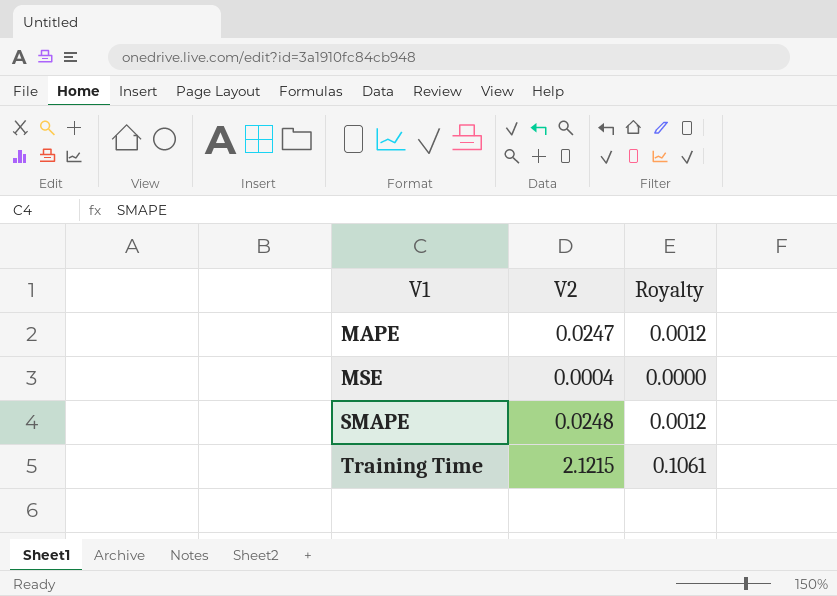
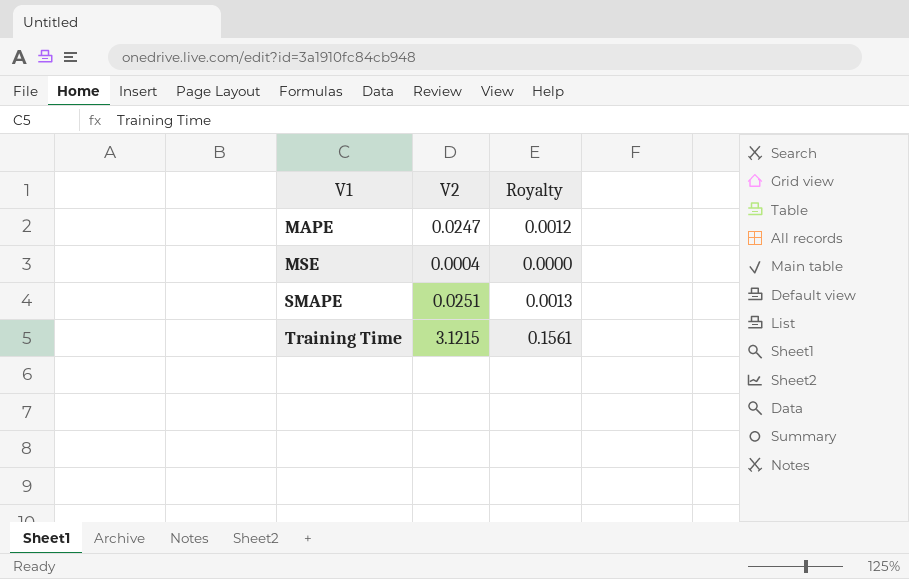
SMAPE | V2: 0.0248 -> 0.0251
SMAPE | Royalty: 0.0012 -> 0.0013
Training Time | V2: 2.1215 -> 3.1215
Training Time | Royalty: 0.1061 -> 0.1561

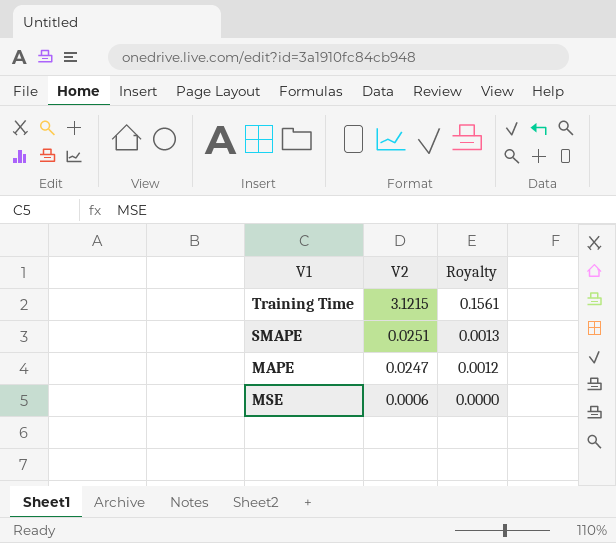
row order: V1 ascending -> V2 descending
MSE | V2: 0.0004 -> 0.0006

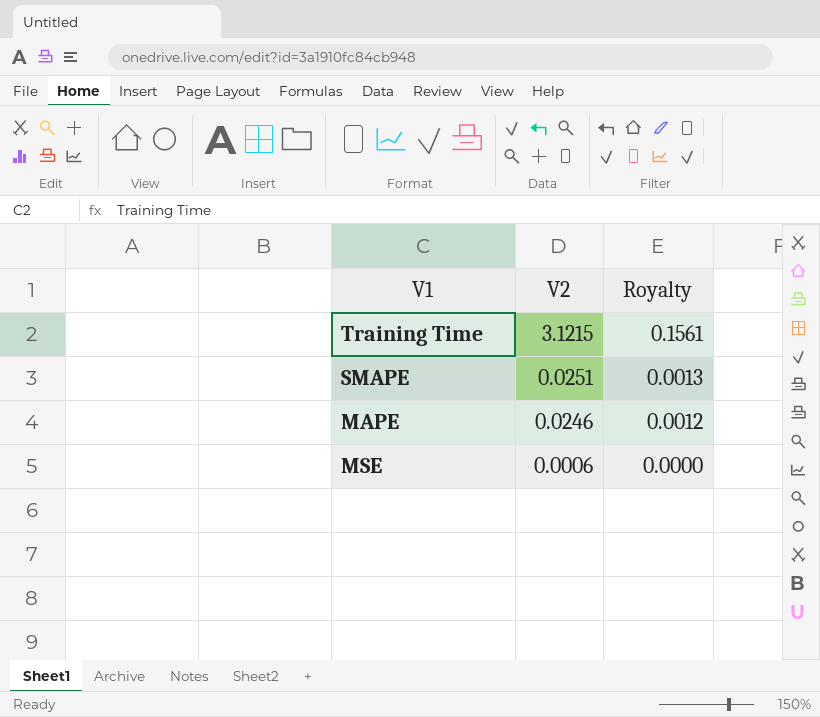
MAPE | V2: 0.0247 -> 0.0246

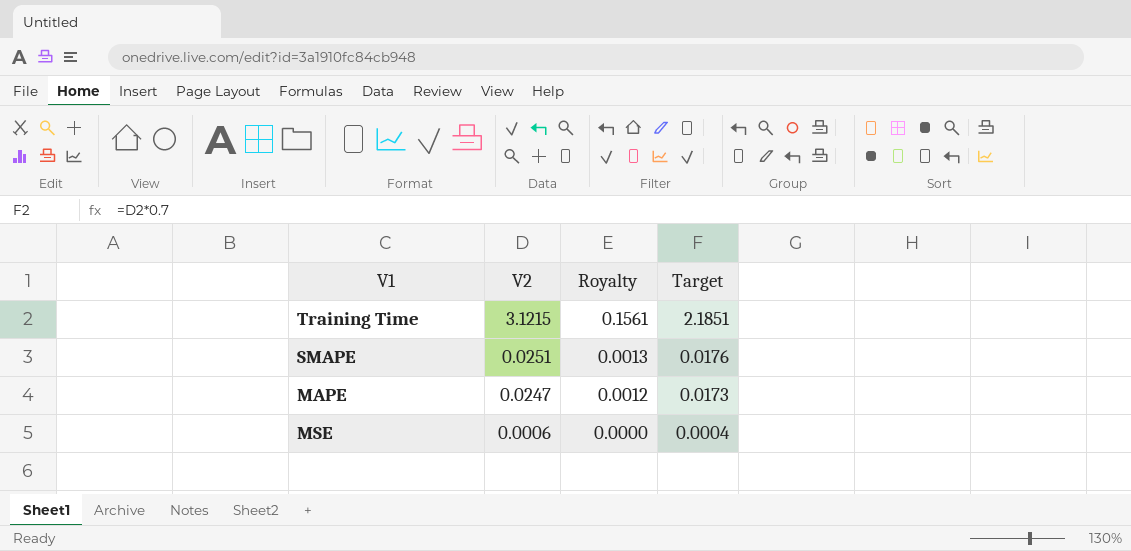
column Target | formula: none -> [V2] * 0.7
MAPE | V2: 0.0246 -> 0.0247

